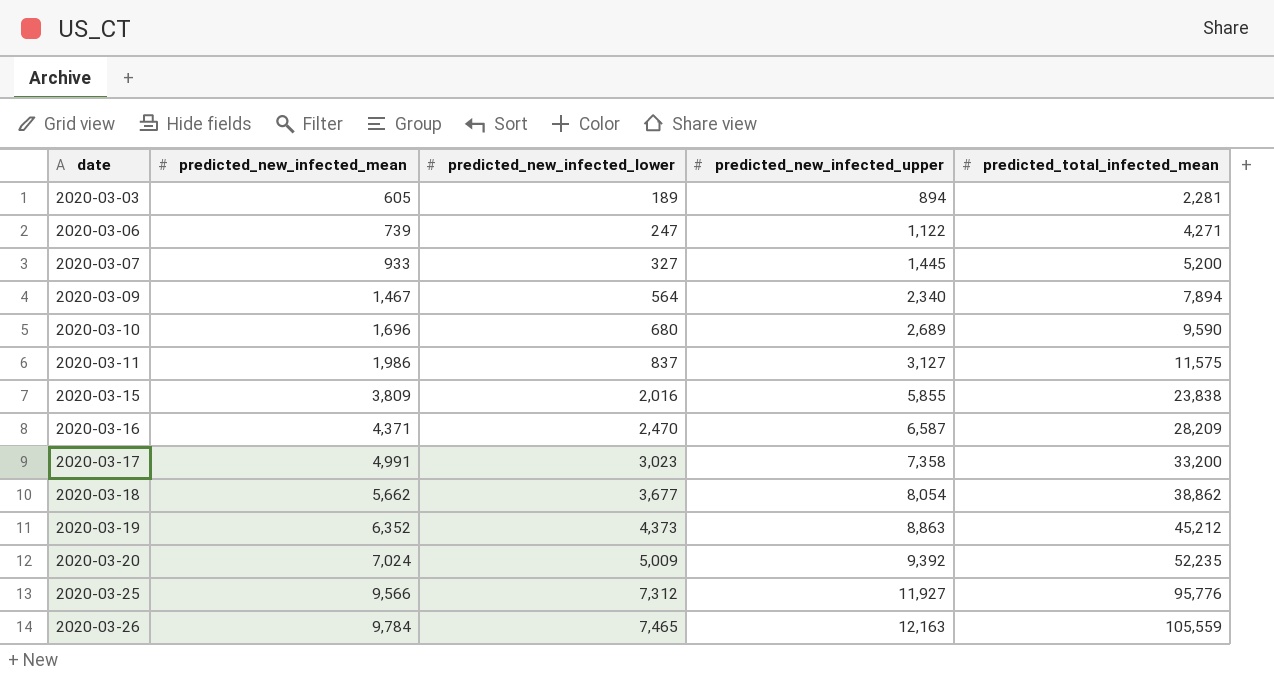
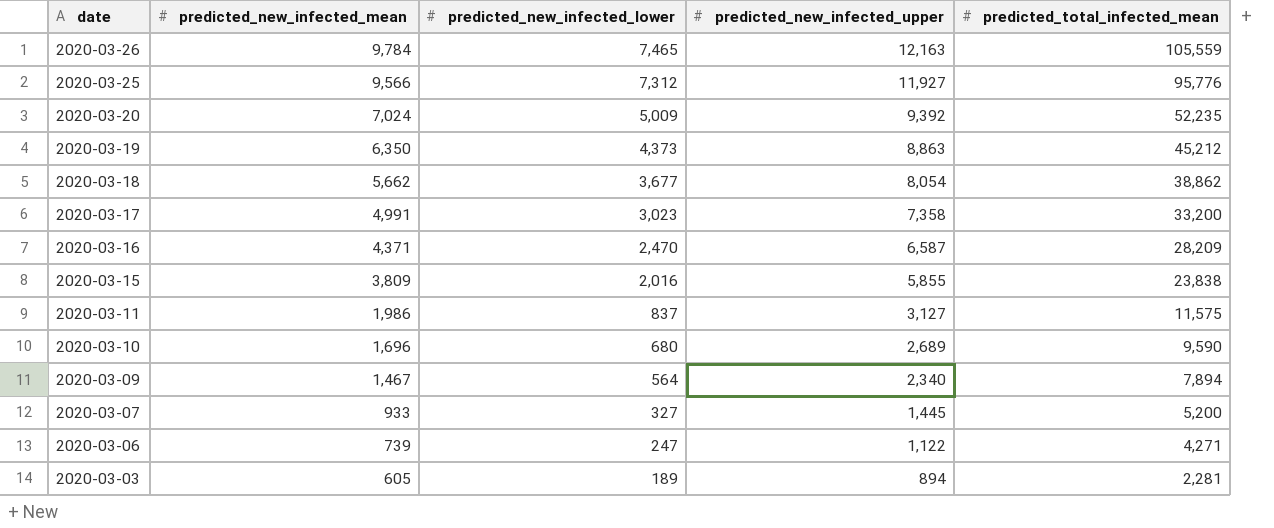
row order: date ascending -> date descending
2020-03-19 | predicted_new_infected_mean: 6,352 -> 6,350

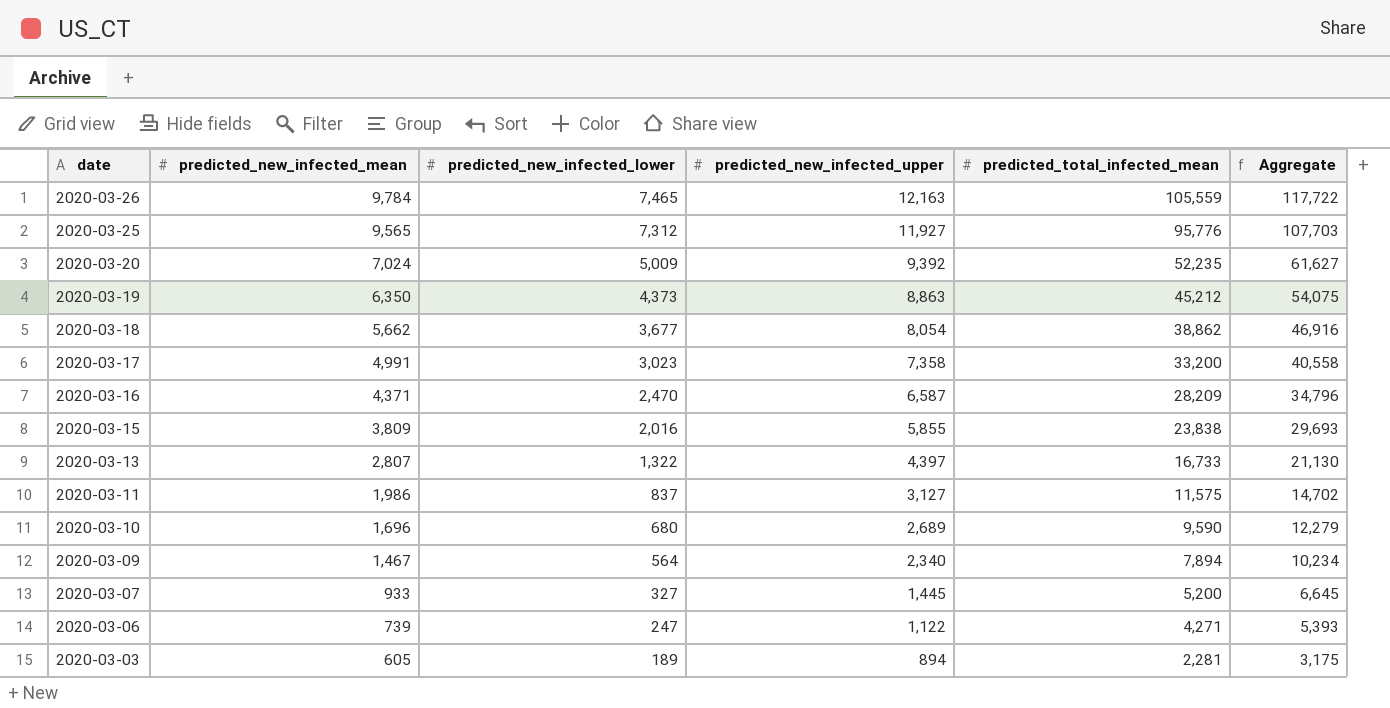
column Aggregate | formula: none -> [predicted_new_infected_upper] + [predicted_total_infected_mean]
2020-03-25 | predicted_new_infected_mean: 9,566 -> 9,565
row 2020-03-13: none -> 2,807 | 1,322 | 4,397 | 16,733 | 21,130

